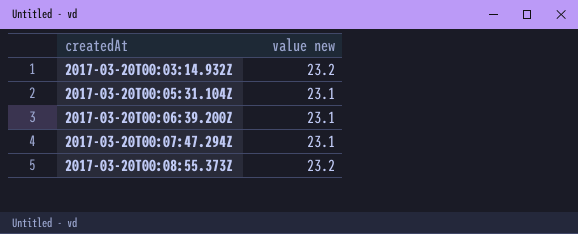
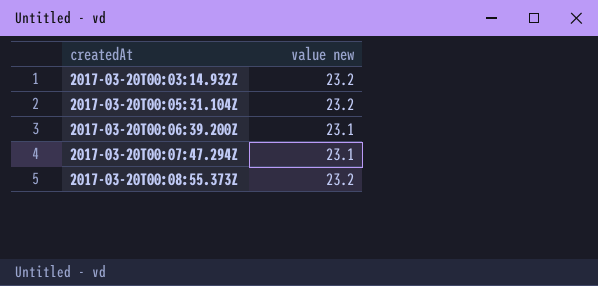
2017-03-20T00:05:31.104Z | value new: 23.1 -> 23.2

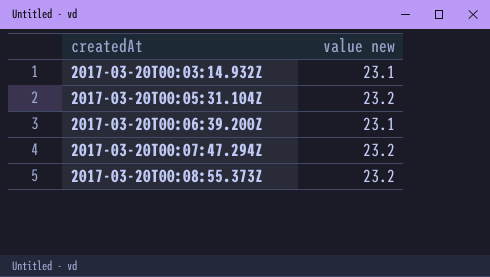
2017-03-20T00:03:14.932Z | value new: 23.2 -> 23.1
2017-03-20T00:07:47.294Z | value new: 23.1 -> 23.2

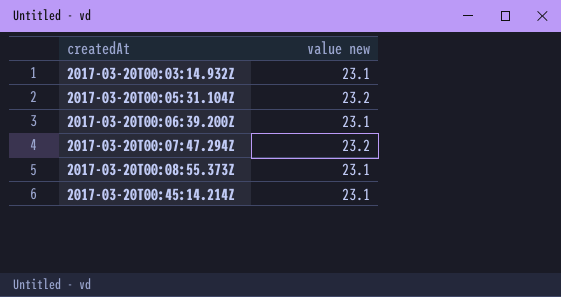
2017-03-20T00:08:55.373Z | value new: 23.2 -> 23.1
row 2017-03-20T00:45:14.214Z: none -> 23.1

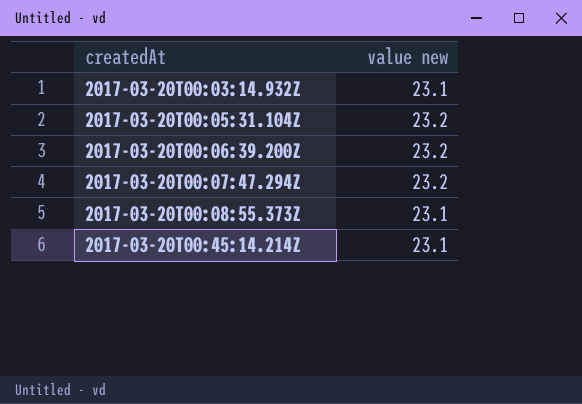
2017-03-20T00:06:39.200Z | value new: 23.1 -> 23.2

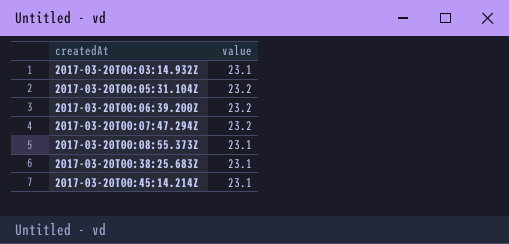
column name: value new -> value
row 2017-03-20T00:38:25.683Z: none -> 23.1

